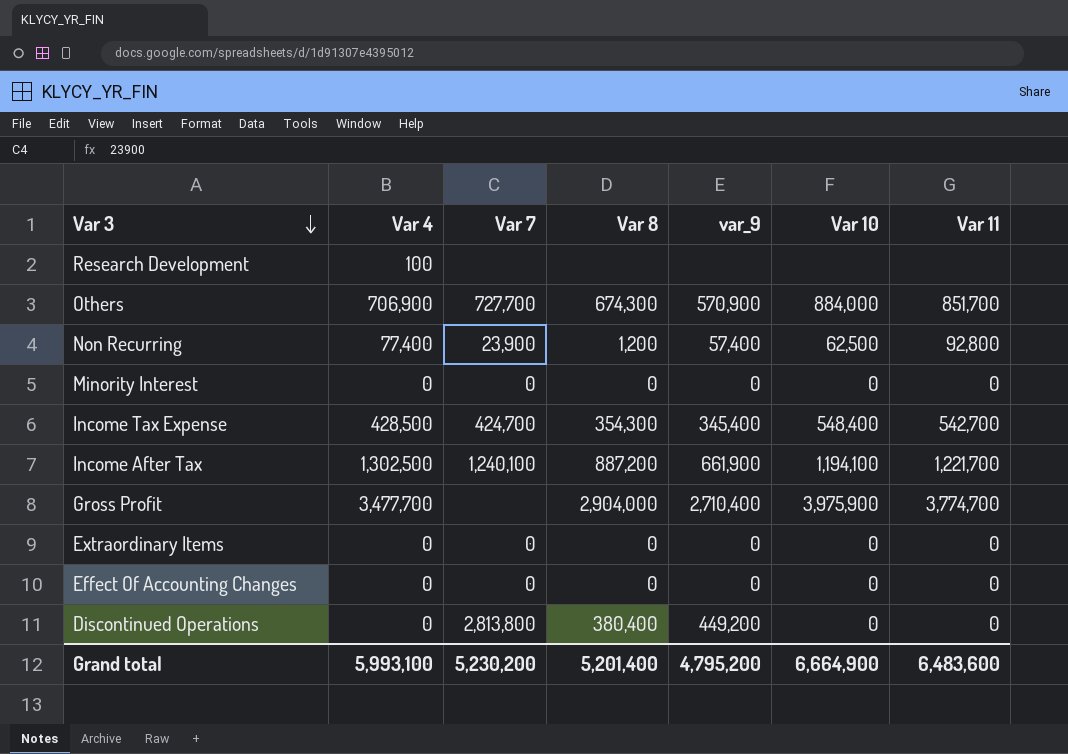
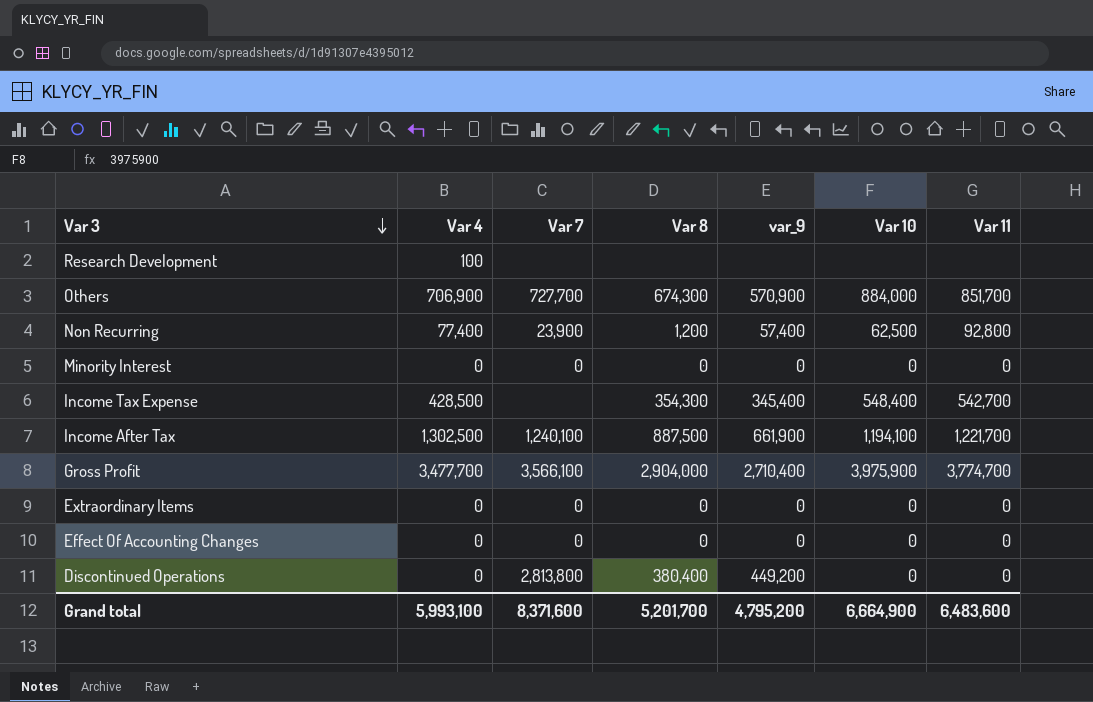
Income Tax Expense | Var 7: 424,700 -> none
Income After Tax | Var 8: 887,200 -> 887,500
Gross Profit | Var 7: none -> 3,566,100
Grand total | Var 7: 5,230,200 -> 8,371,600
Grand total | Var 8: 5,201,400 -> 5,201,700

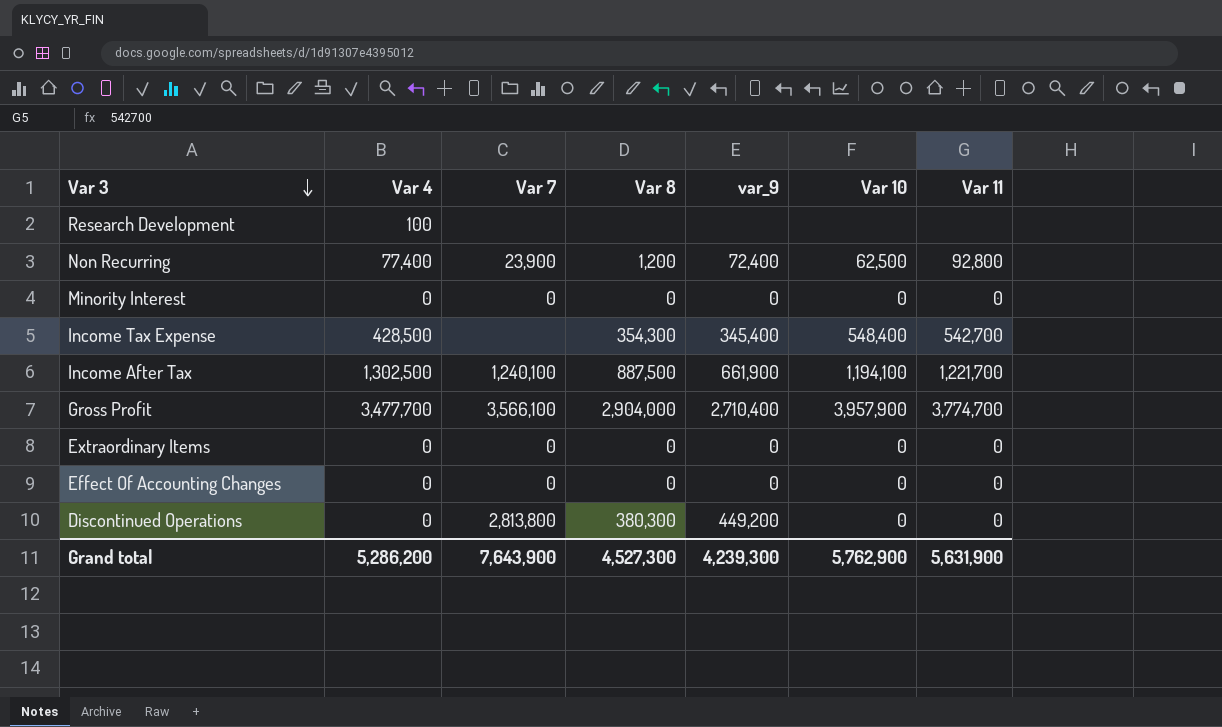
row Others: 706,900 | 727,700 | 674,300 | 570,900 | 884,000 | 851,700 -> none
Non Recurring | var_9: 57,400 -> 72,400
Gross Profit | Var 10: 3,975,900 -> 3,957,900
Discontinued Operations | Var 8: 380,400 -> 380,300
Grand total | Var 4: 5,993,100 -> 5,286,200
Grand total | Var 7: 8,371,600 -> 7,643,900
Grand total | Var 8: 5,201,700 -> 4,527,300
Grand total | var_9: 4,795,200 -> 4,239,300
Grand total | Var 10: 6,664,900 -> 5,762,900
Grand total | Var 11: 6,483,600 -> 5,631,900

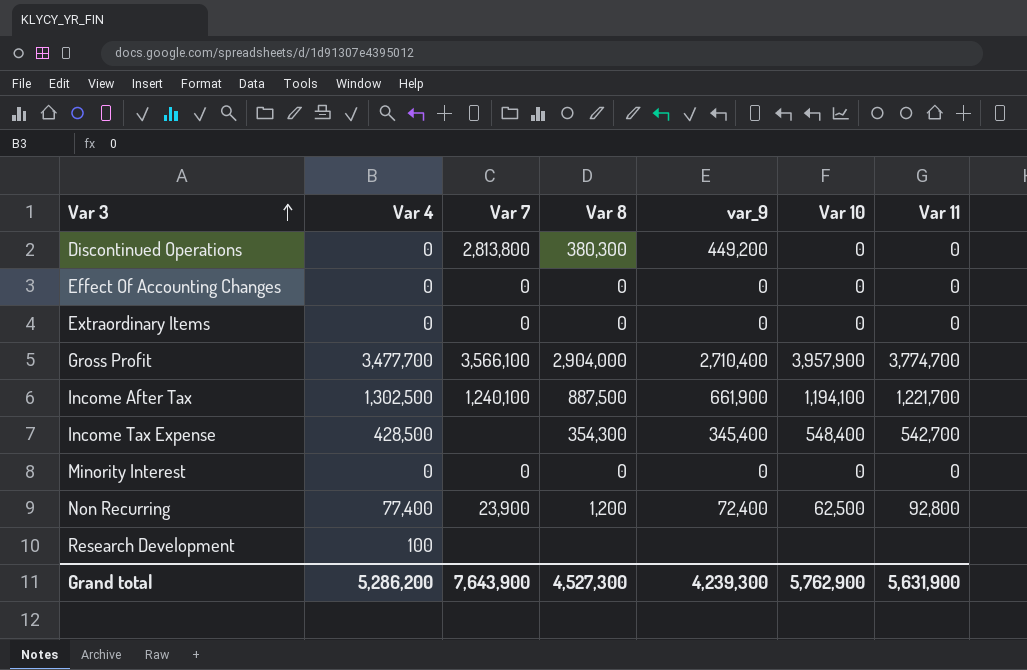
row order: Var 3 descending -> Var 3 ascending

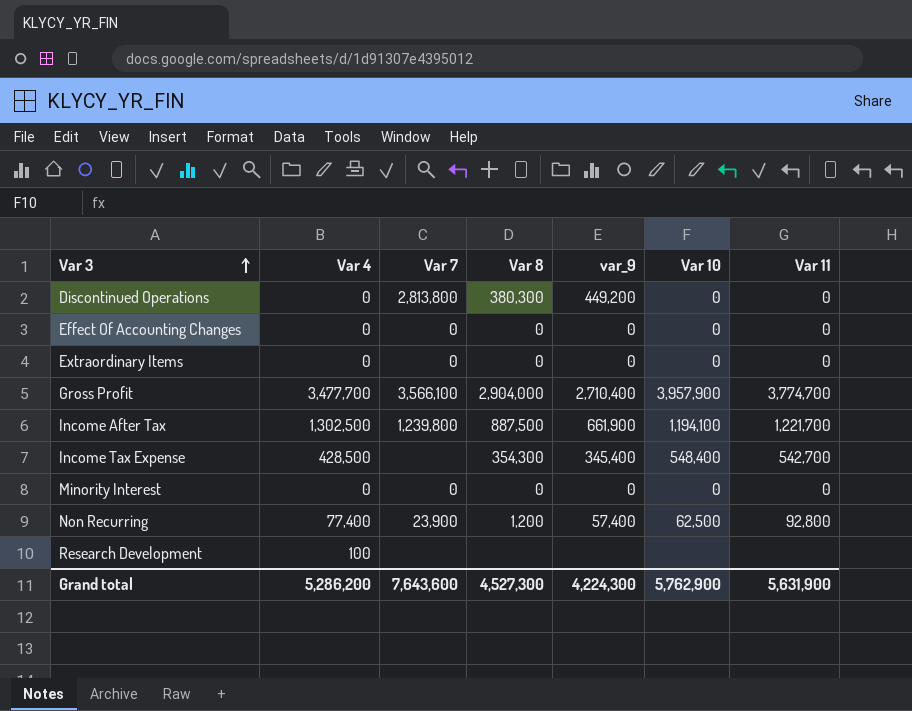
Income After Tax | Var 7: 1,240,100 -> 1,239,800
Non Recurring | var_9: 72,400 -> 57,400
Grand total | Var 7: 7,643,900 -> 7,643,600
Grand total | var_9: 4,239,300 -> 4,224,300

